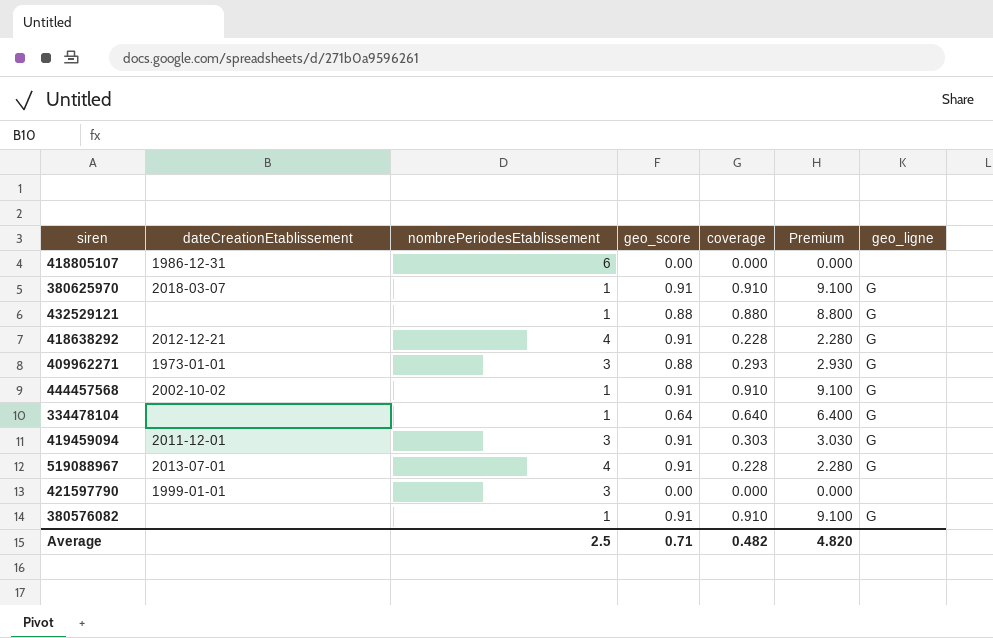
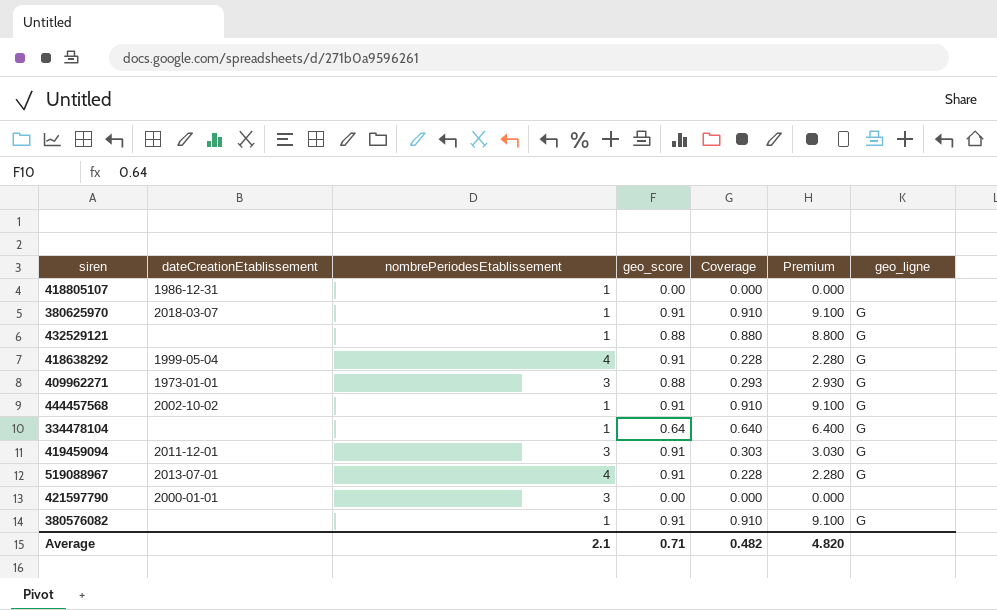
column name: coverage -> Coverage
418805107 | nombrePeriodesEtablissement: 6 -> 1
418638292 | dateCreationEtablissement: 2012-12-21 -> 1999-05-04
421597790 | dateCreationEtablissement: 1999-01-01 -> 2000-01-01
Average | nombrePeriodesEtablissement: 2.5 -> 2.1

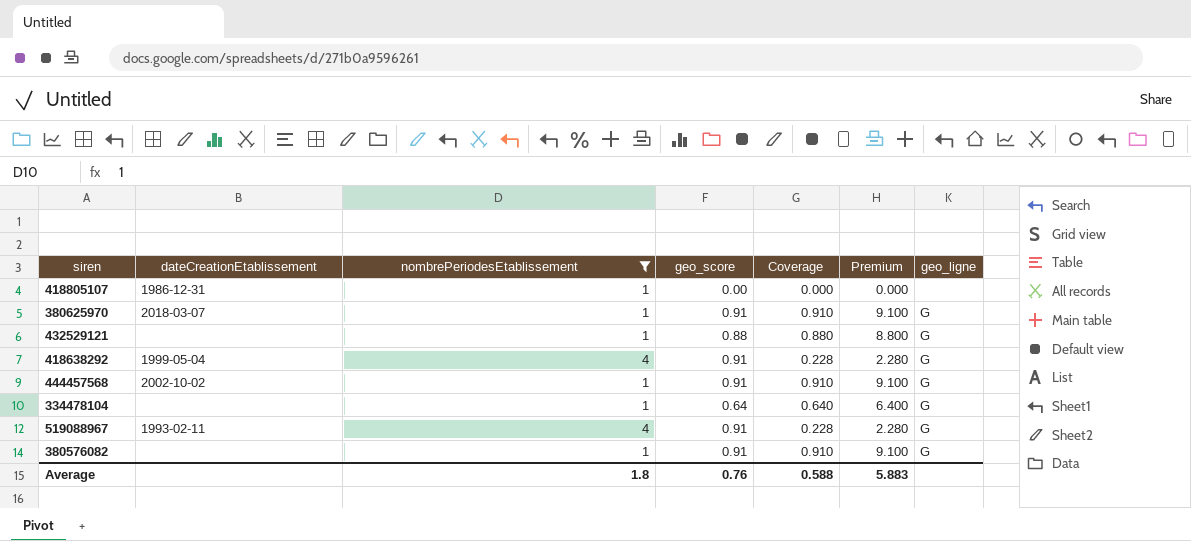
filter: none -> nombrePeriodesEtablissement != 3
519088967 | dateCreationEtablissement: 2013-07-01 -> 1993-02-11
Average | nombrePeriodesEtablissement: 2.1 -> 1.8
Average | geo_score: 0.71 -> 0.76
Average | Coverage: 0.482 -> 0.588
Average | Premium: 4.820 -> 5.883

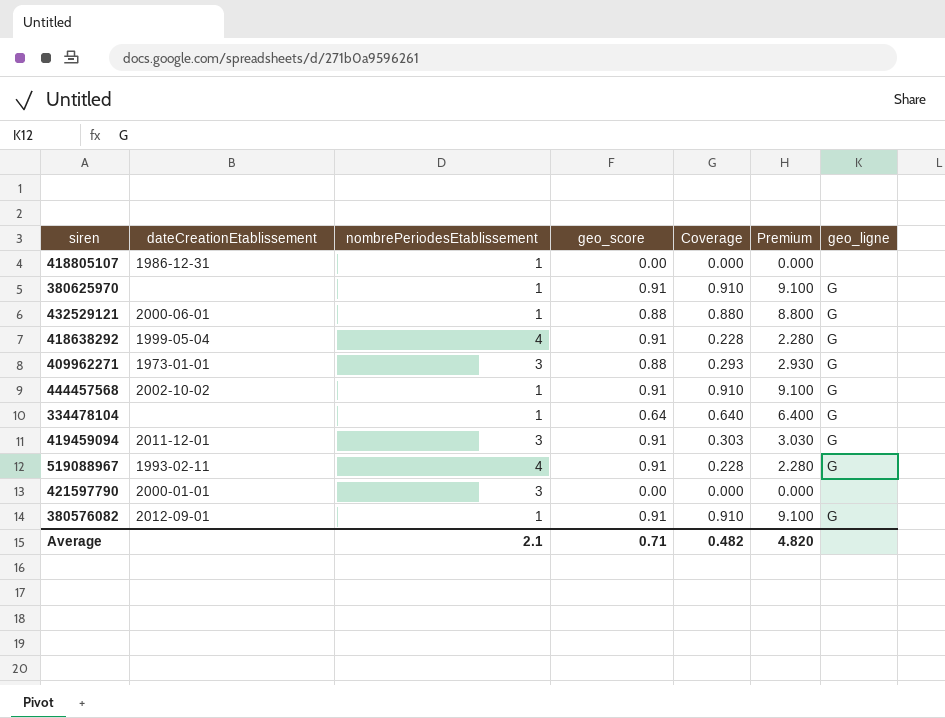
filter: nombrePeriodesEtablissement != 3 -> none
380625970 | dateCreationEtablissement: 2018-03-07 -> none
432529121 | dateCreationEtablissement: none -> 2000-06-01
380576082 | dateCreationEtablissement: none -> 2012-09-01
Average | nombrePeriodesEtablissement: 1.8 -> 2.1
Average | geo_score: 0.76 -> 0.71
Average | Coverage: 0.588 -> 0.482
Average | Premium: 5.883 -> 4.820

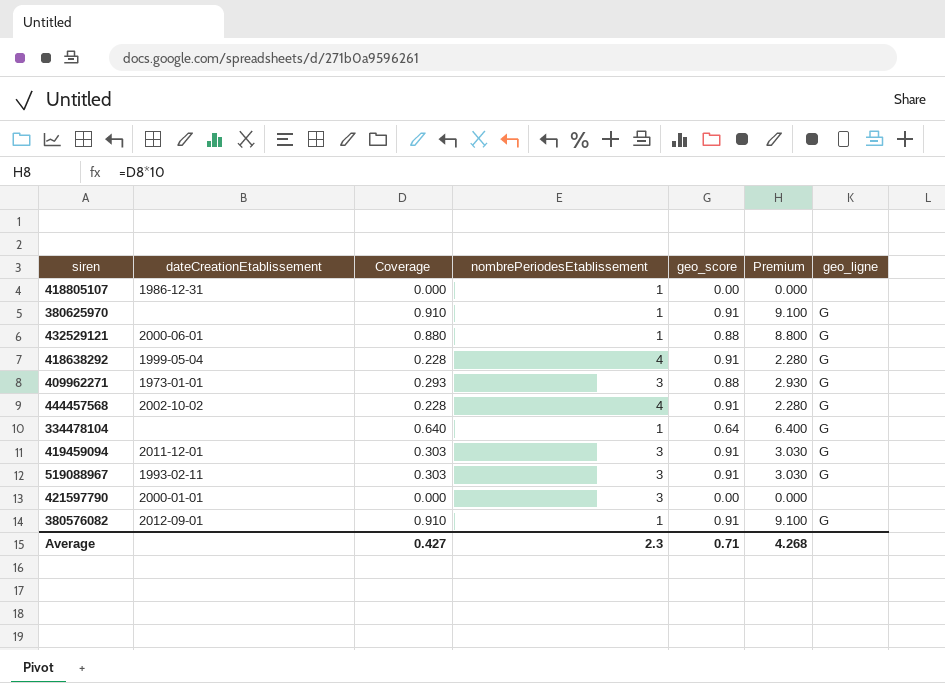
column Coverage | position: 5 -> 3
444457568 | Coverage: 0.910 -> 0.228
444457568 | nombrePeriodesEtablissement: 1 -> 4
444457568 | Premium: 9.100 -> 2.280
519088967 | Coverage: 0.228 -> 0.303
519088967 | nombrePeriodesEtablissement: 4 -> 3
519088967 | Premium: 2.280 -> 3.030
Average | Coverage: 0.482 -> 0.427
Average | nombrePeriodesEtablissement: 2.1 -> 2.3
Average | Premium: 4.820 -> 4.268

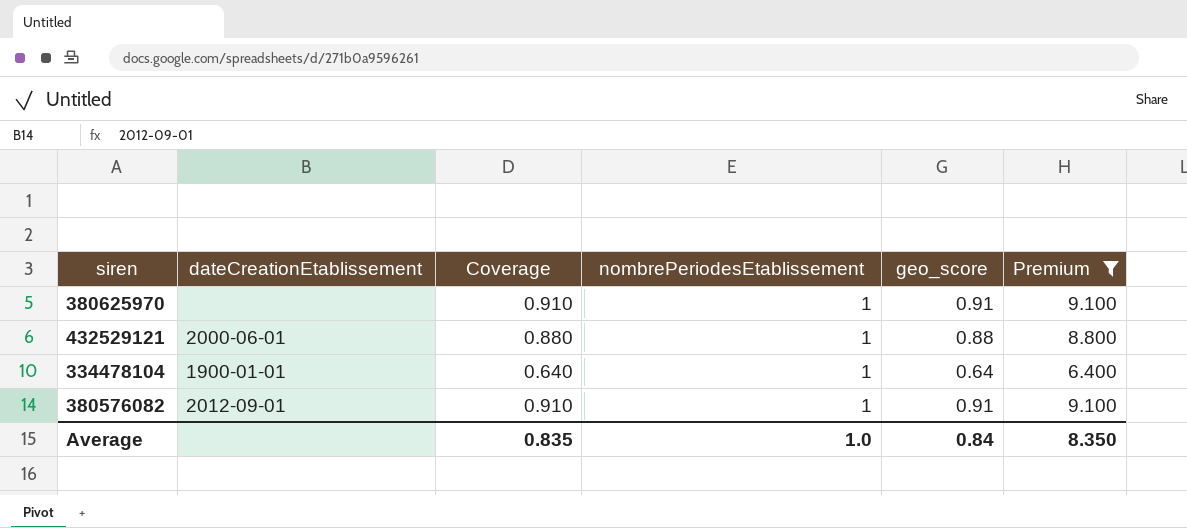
filter: none -> Premium >= 6.400
column geo_ligne | position: 7 -> none
334478104 | dateCreationEtablissement: none -> 1900-01-01
Average | Coverage: 0.427 -> 0.835
Average | nombrePeriodesEtablissement: 2.3 -> 1.0
Average | geo_score: 0.71 -> 0.84
Average | Premium: 4.268 -> 8.350

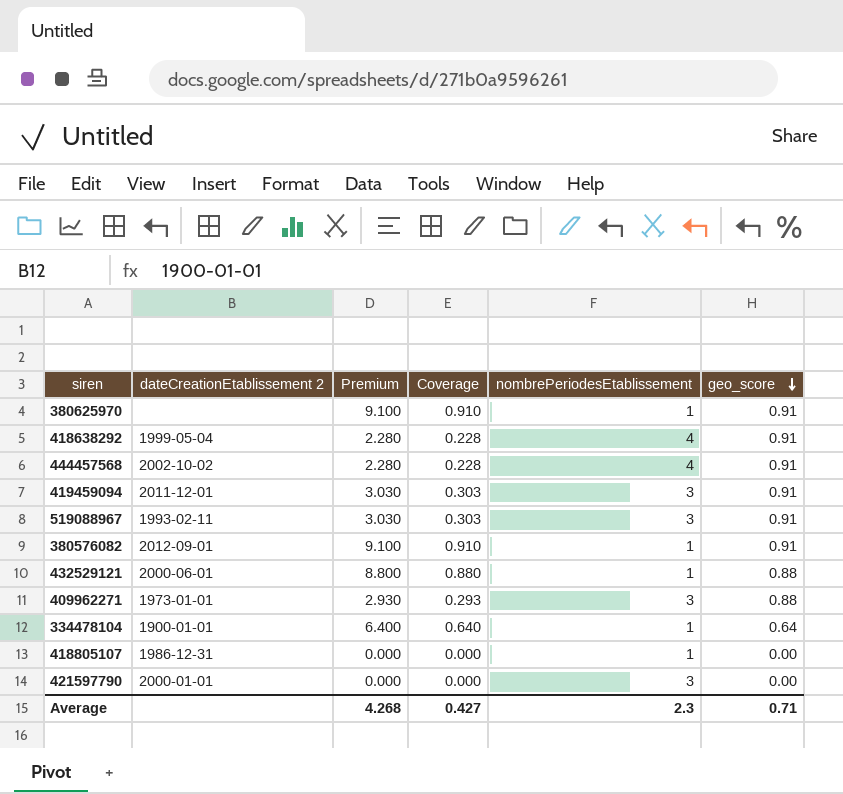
filter: Premium >= 6.400 -> none
row order: none -> geo_score descending
column name: dateCreationEtablissement -> dateCreationEtablissement 2
column Premium | position: 6 -> 3
Average | Premium: 8.350 -> 4.268
Average | Coverage: 0.835 -> 0.427
Average | nombrePeriodesEtablissement: 1.0 -> 2.3
Average | geo_score: 0.84 -> 0.71

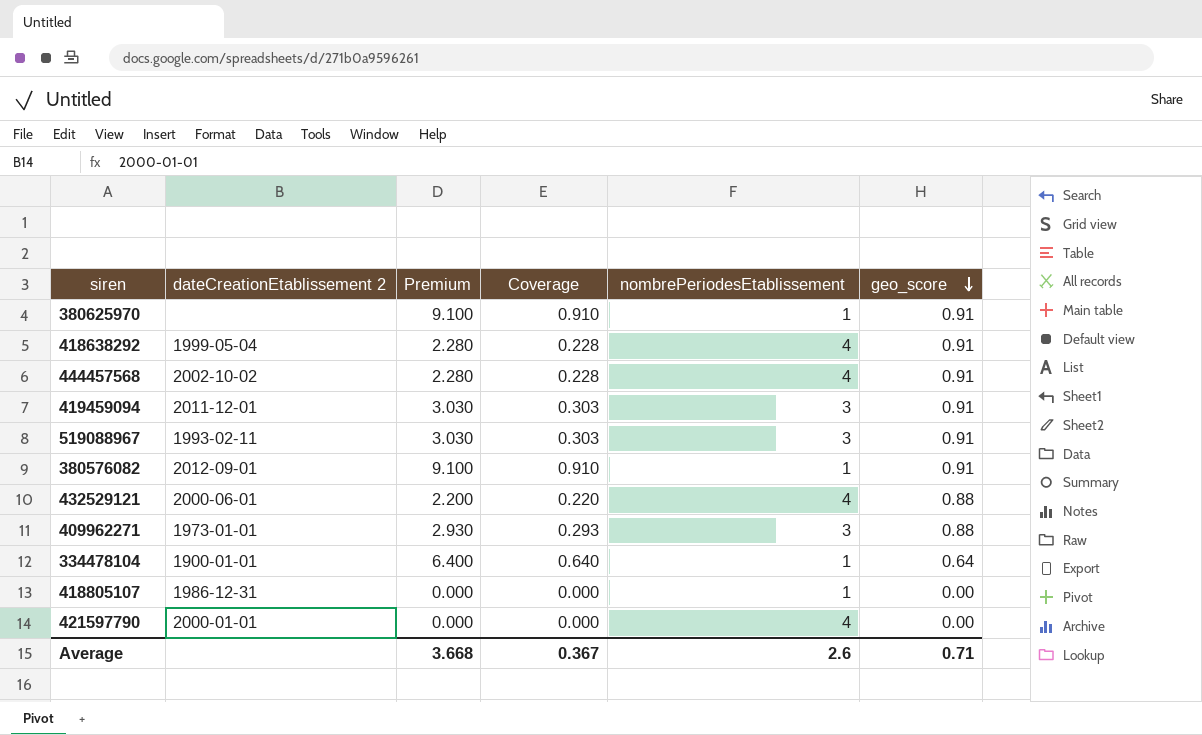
432529121 | Premium: 8.800 -> 2.200
432529121 | Coverage: 0.880 -> 0.220
432529121 | nombrePeriodesEtablissement: 1 -> 4
421597790 | nombrePeriodesEtablissement: 3 -> 4
Average | Premium: 4.268 -> 3.668
Average | Coverage: 0.427 -> 0.367
Average | nombrePeriodesEtablissement: 2.3 -> 2.6

